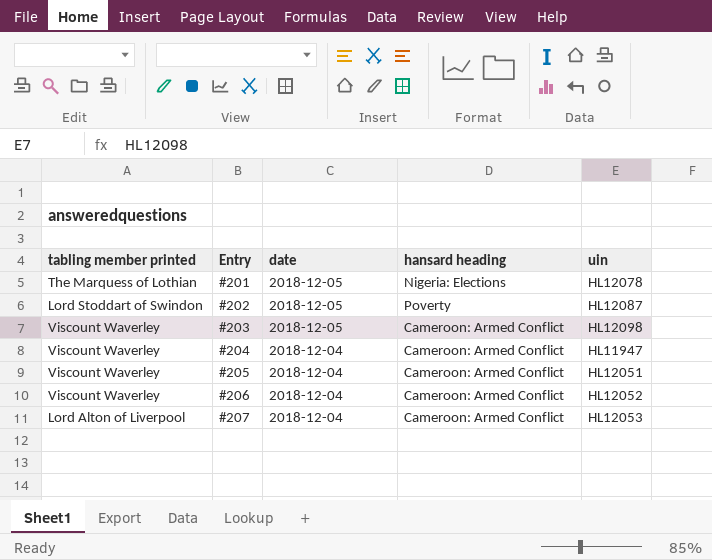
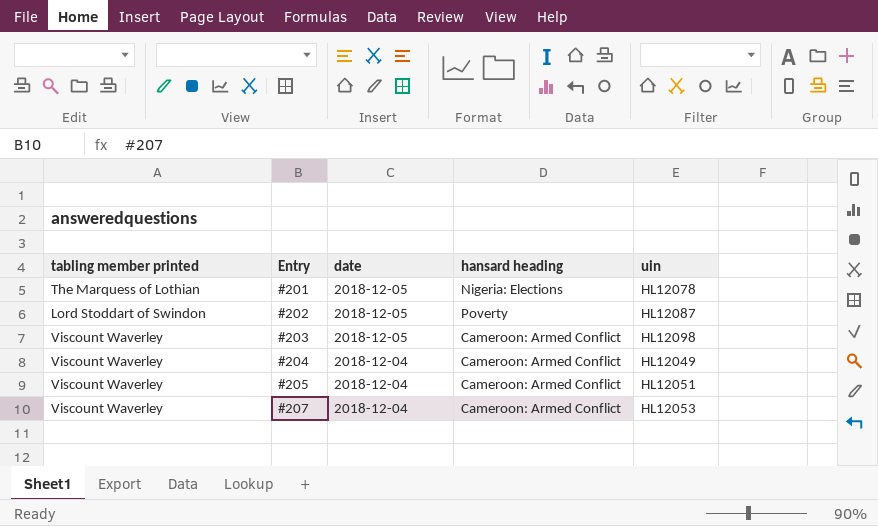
row #206: Viscount Waverley | 2018-12-04 | Cameroon: Armed Conflict | HL12052 -> none
#204 | uin: HL11947 -> HL12049
#207 | tabling member printed: Lord Alton of Liverpool -> Viscount Waverley

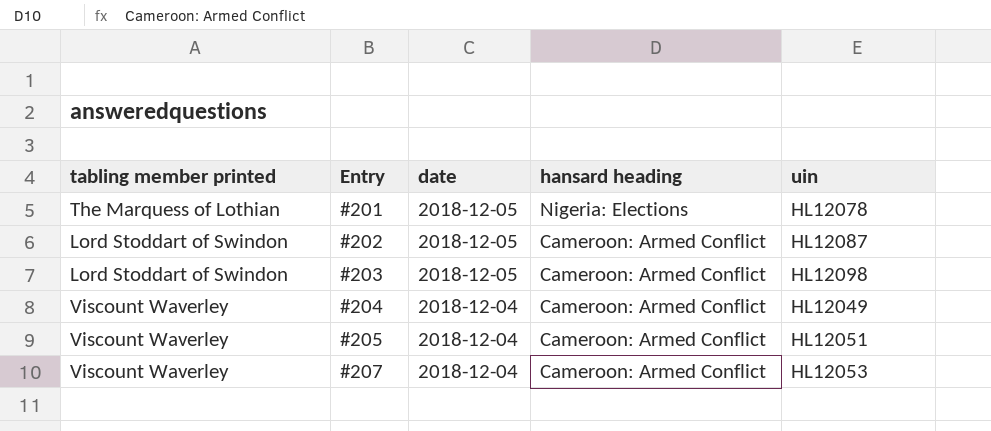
#202 | hansard heading: Poverty -> Cameroon: Armed Conflict
#203 | tabling member printed: Viscount Waverley -> Lord Stoddart of Swindon

